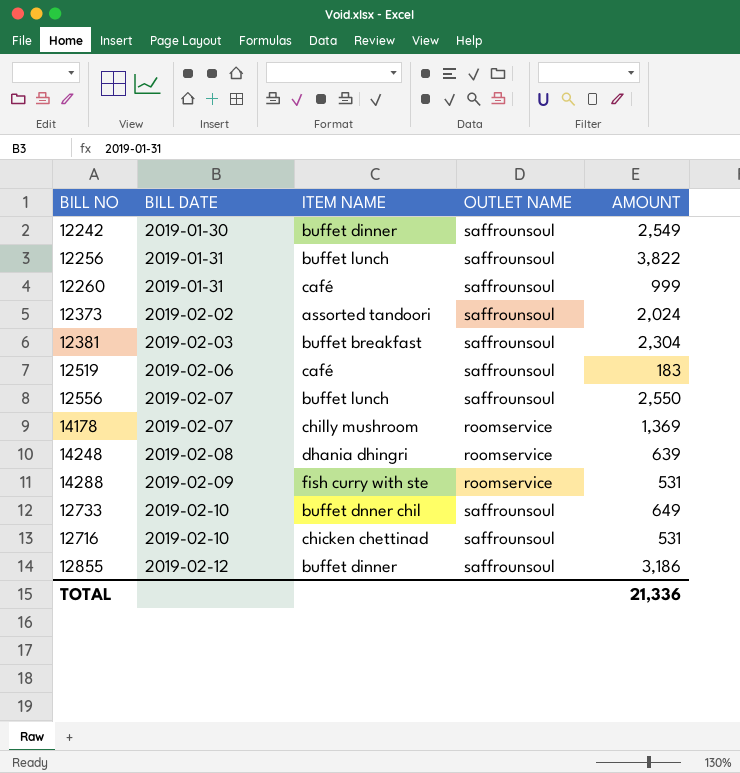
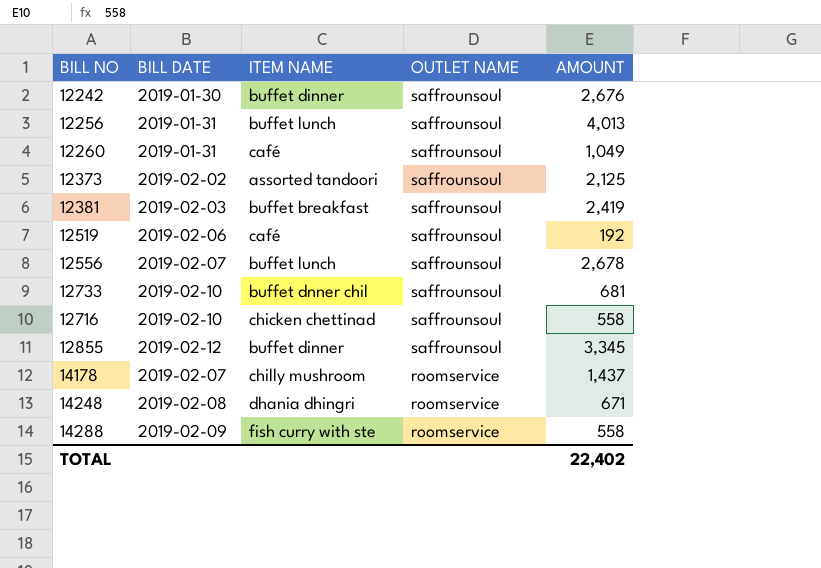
row order: BILL DATE ascending -> OUTLET NAME descending
12242 | AMOUNT: 2,549 -> 2,676
12256 | AMOUNT: 3,822 -> 4,013
12260 | AMOUNT: 999 -> 1,049
12373 | AMOUNT: 2,024 -> 2,125
12381 | AMOUNT: 2,304 -> 2,419
12519 | AMOUNT: 183 -> 192
12556 | AMOUNT: 2,550 -> 2,678
12733 | AMOUNT: 649 -> 681
12716 | AMOUNT: 531 -> 558
12855 | AMOUNT: 3,186 -> 3,345
14178 | AMOUNT: 1,369 -> 1,437
14248 | AMOUNT: 639 -> 671
14288 | AMOUNT: 531 -> 558
TOTAL | AMOUNT: 21,336 -> 22,402

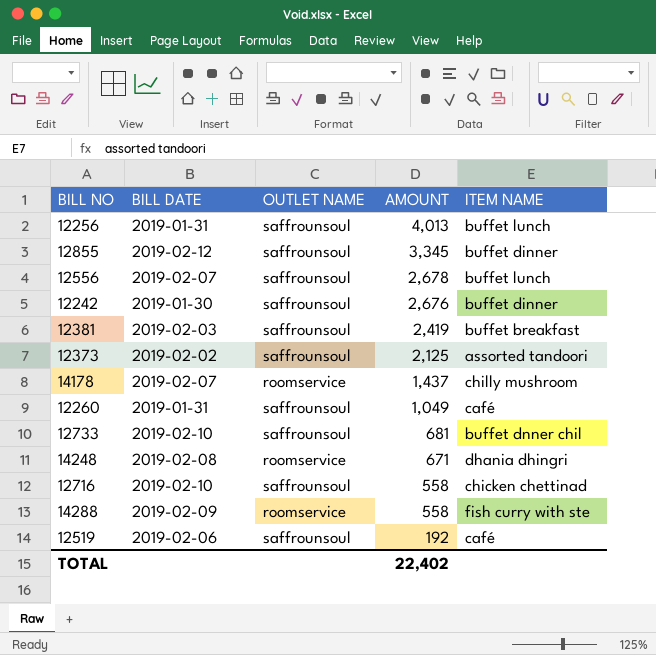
row order: OUTLET NAME descending -> AMOUNT descending
column ITEM NAME | position: 3 -> 5

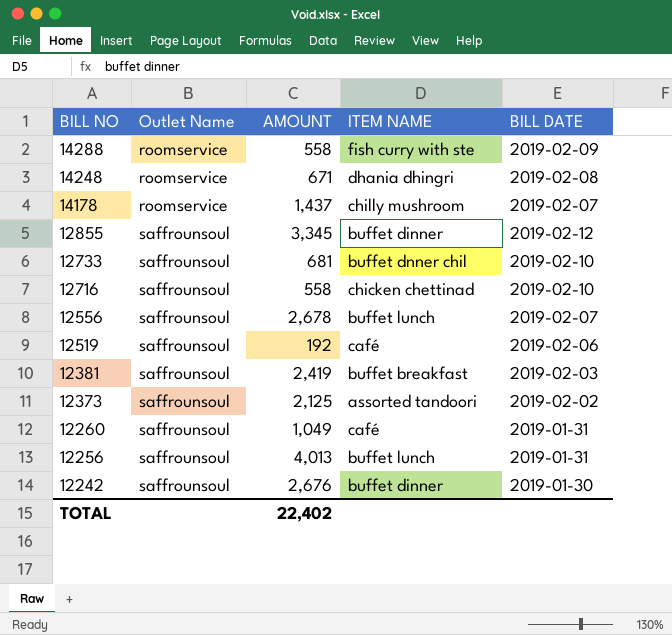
row order: AMOUNT descending -> BILL NO descending
column name: OUTLET NAME -> Outlet Name
column BILL DATE | position: 2 -> 5

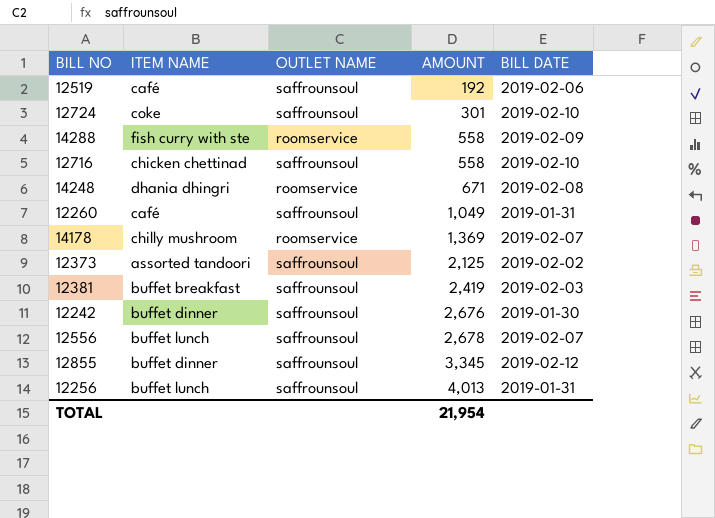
row order: BILL NO descending -> AMOUNT ascending
column ITEM NAME | position: 4 -> 2
column name: Outlet Name -> OUTLET NAME
row 12733: saffrounsoul | 681 | buffet dnner chil | 2019-02-10 -> none
row 12724: none -> coke | saffrounsoul | 301 | 2019-02-10
14178 | AMOUNT: 1,437 -> 1,369
TOTAL | AMOUNT: 22,402 -> 21,954

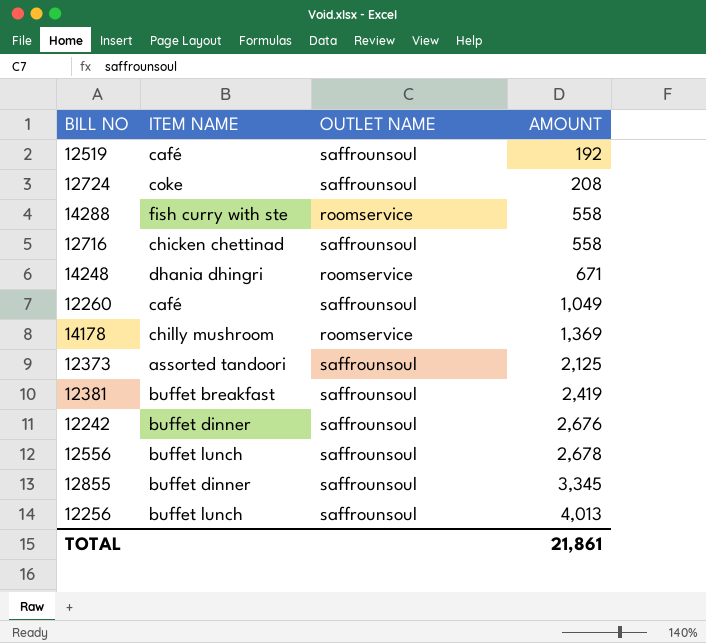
column BILL DATE | position: 5 -> none
12724 | AMOUNT: 301 -> 208
TOTAL | AMOUNT: 21,954 -> 21,861

